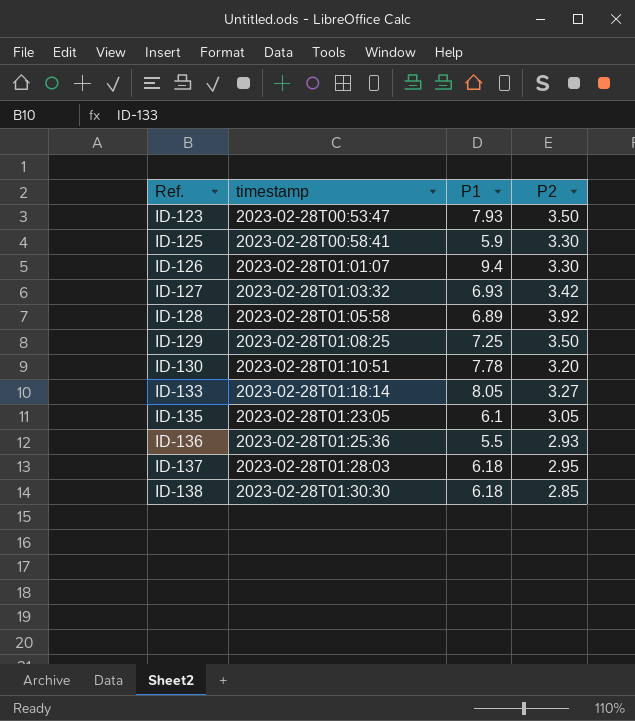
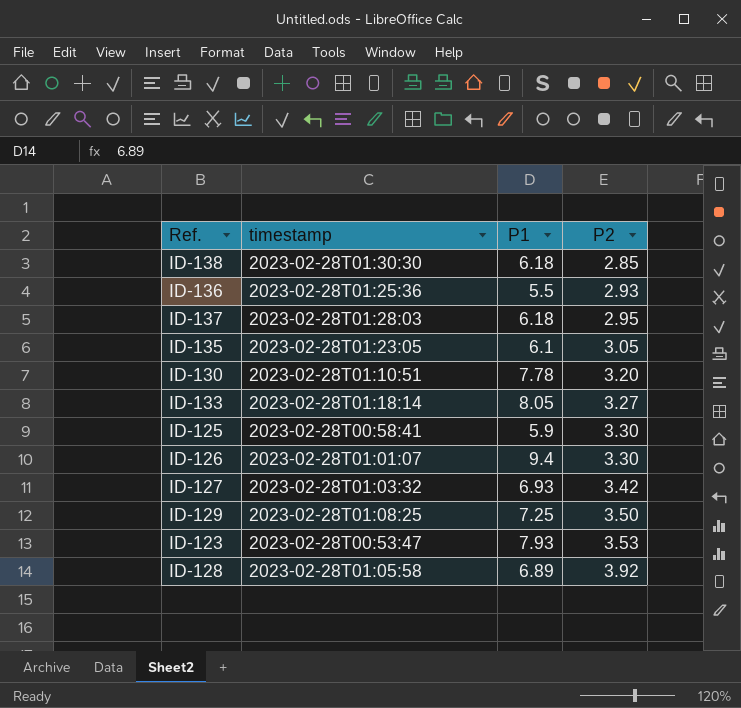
row order: Ref. ascending -> P2 ascending
ID-123 | P2: 3.50 -> 3.53

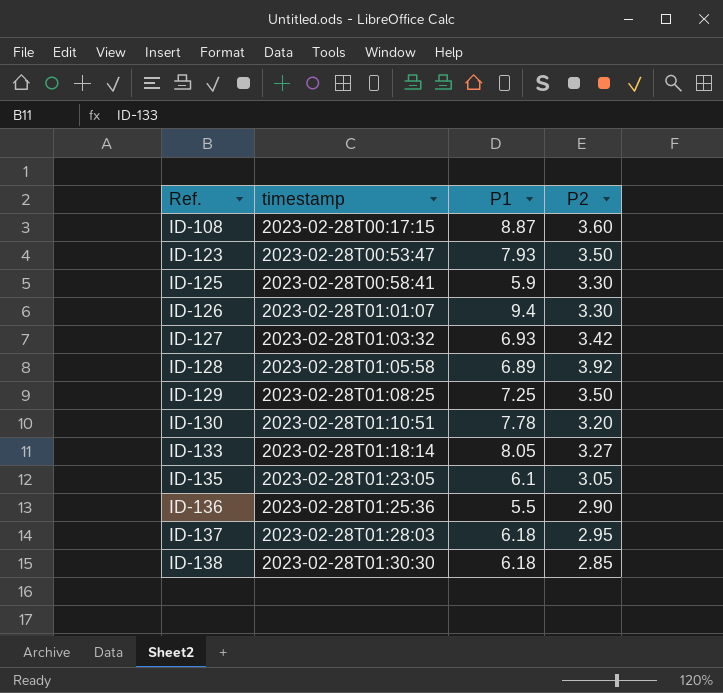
row order: P2 ascending -> Ref. ascending
row ID-108: none -> 2023-02-28T00:17:15 | 8.87 | 3.60
ID-123 | P2: 3.53 -> 3.50
ID-136 | P2: 2.93 -> 2.90

